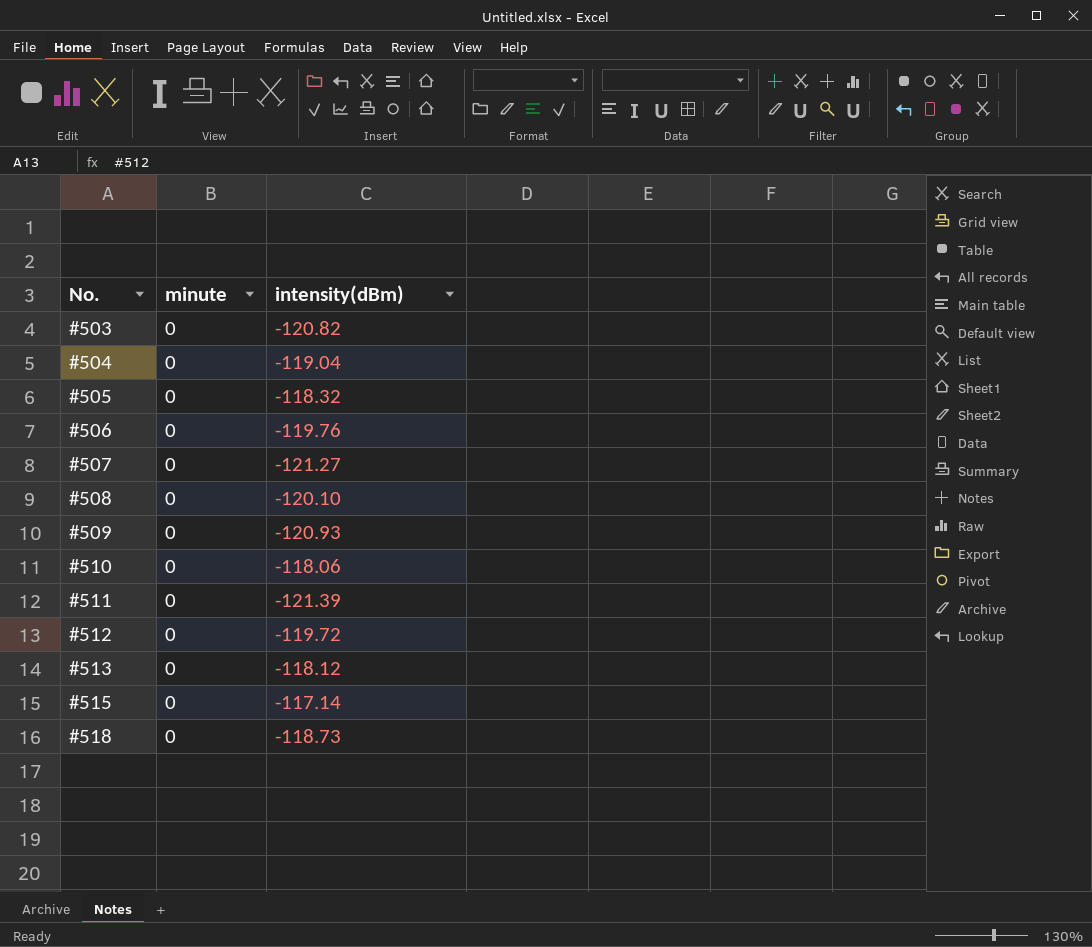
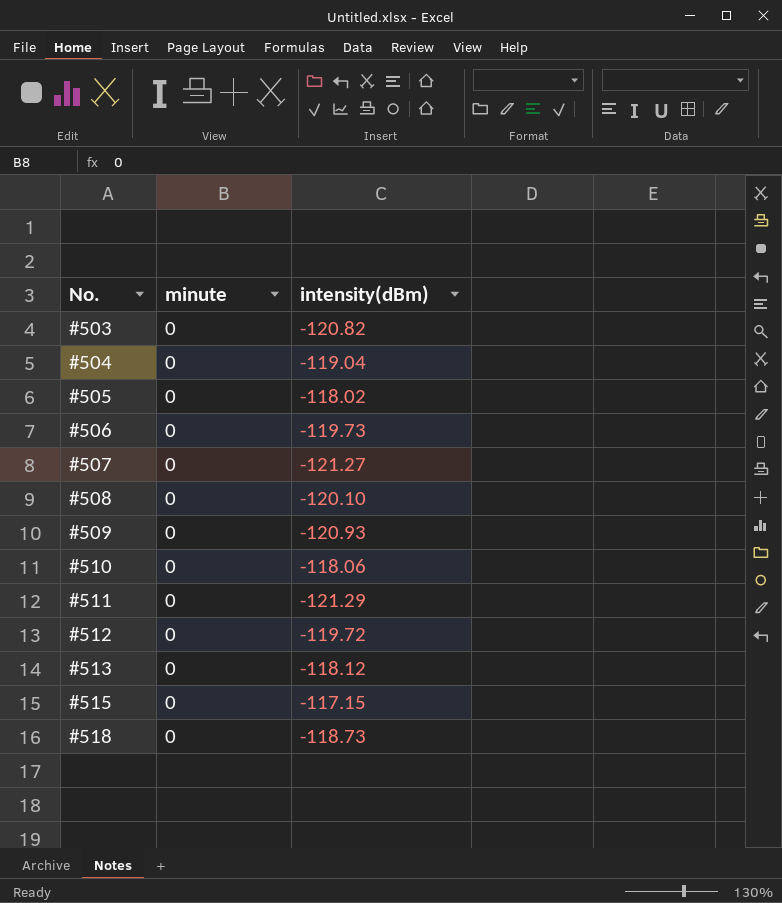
#505 | intensity(dBm): -118.32 -> -118.02
#506 | intensity(dBm): -119.76 -> -119.73
#511 | intensity(dBm): -121.39 -> -121.29
#515 | intensity(dBm): -117.14 -> -117.15

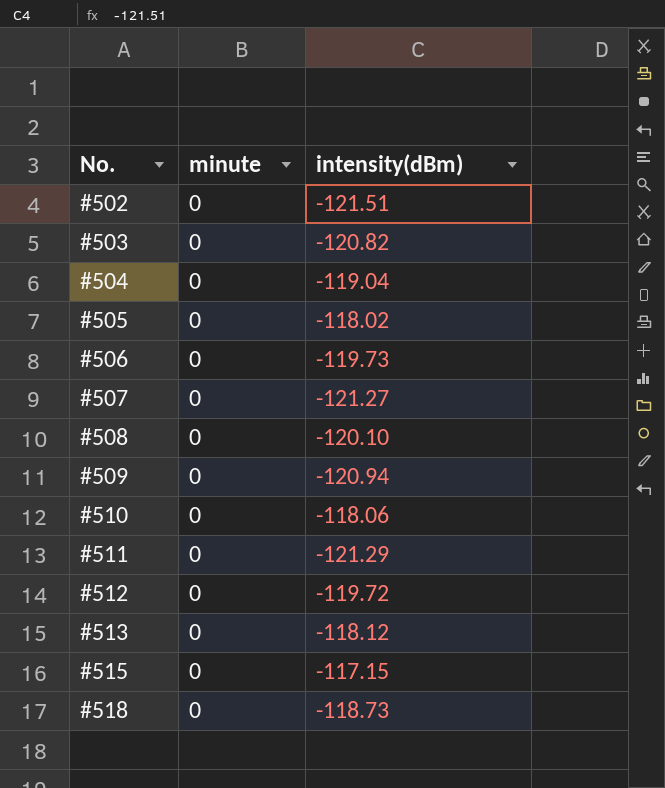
row #502: none -> 0 | -121.51
#509 | intensity(dBm): -120.93 -> -120.94

